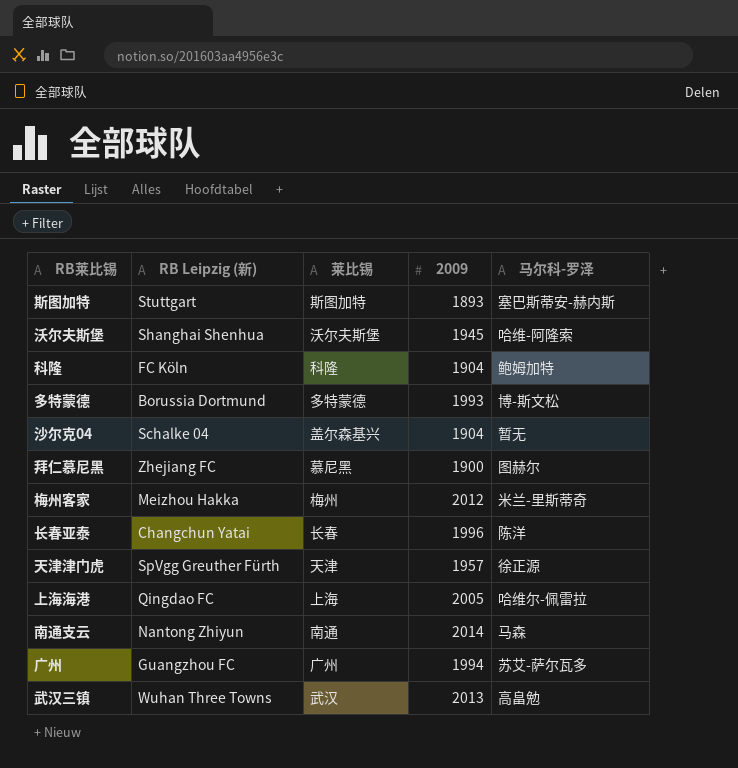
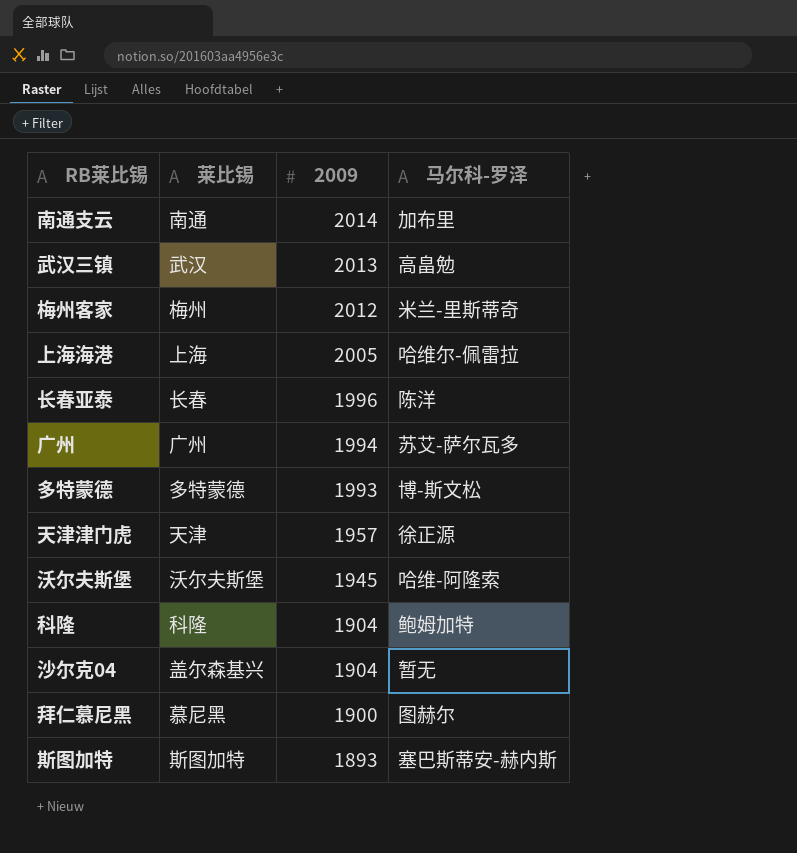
row order: none -> 2009 descending
column RB Leipzig (新) | position: 2 -> none
南通支云 | 马尔科-罗泽: 马森 -> 加布里

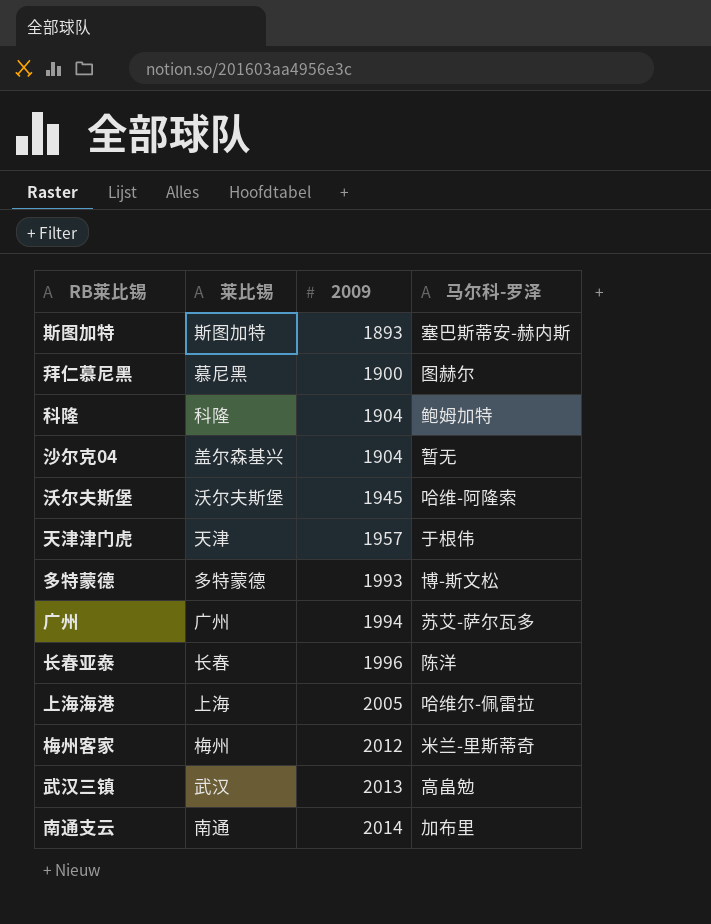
row order: 2009 descending -> 2009 ascending
天津津门虎 | 马尔科-罗泽: 徐正源 -> 于根伟

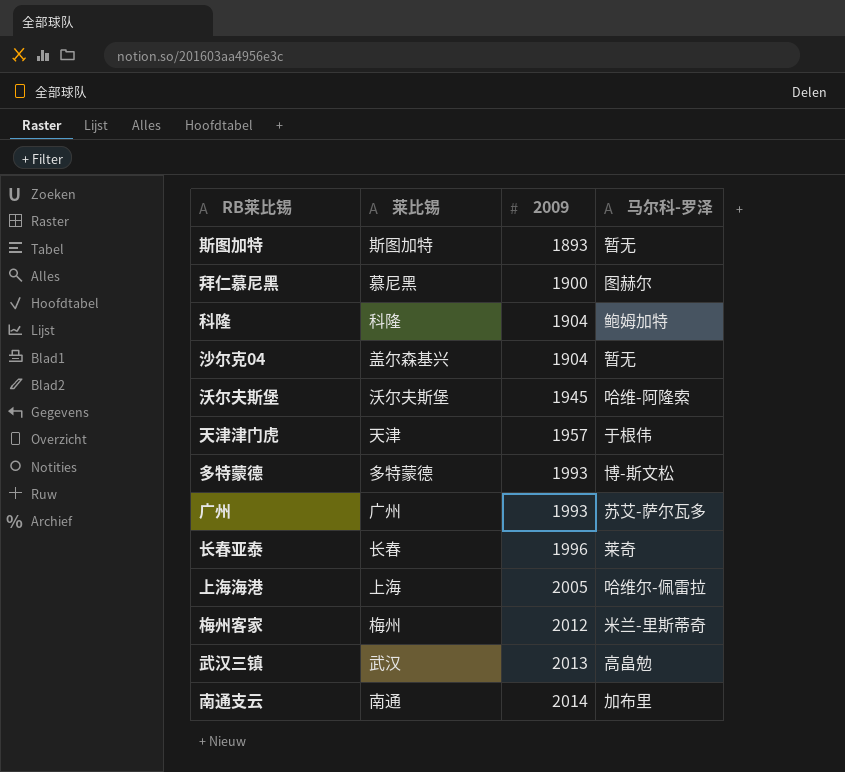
斯图加特 | 马尔科-罗泽: 塞巴斯蒂安-赫内斯 -> 暂无
广州 | 2009: 1994 -> 1993
长春亚泰 | 马尔科-罗泽: 陈洋 -> 莱奇

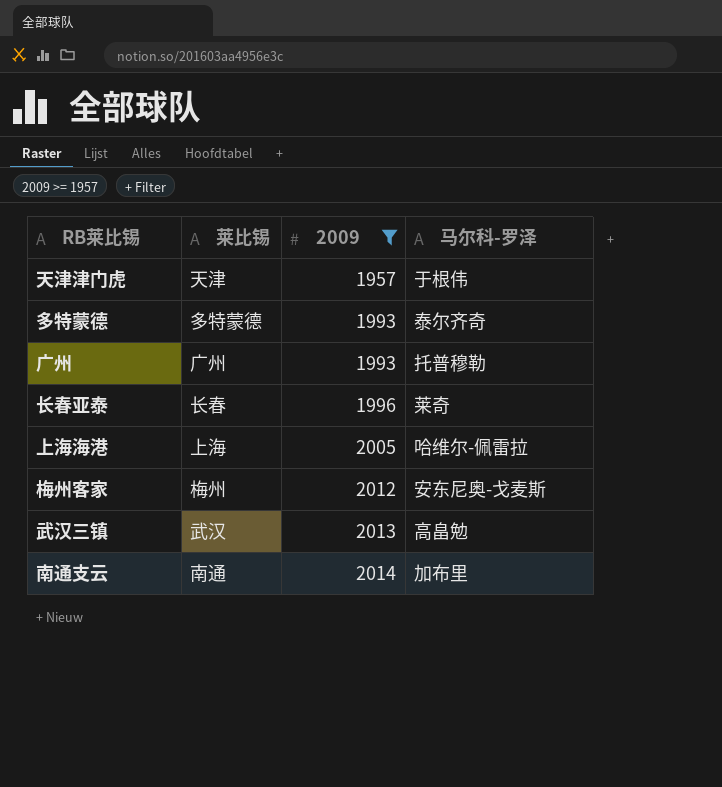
filter: none -> 2009 >= 1957
多特蒙德 | 马尔科-罗泽: 博-斯文松 -> 泰尔齐奇
广州 | 马尔科-罗泽: 苏艾-萨尔瓦多 -> 托普穆勒
梅州客家 | 马尔科-罗泽: 米兰-里斯蒂奇 -> 安东尼奥-戈麦斯

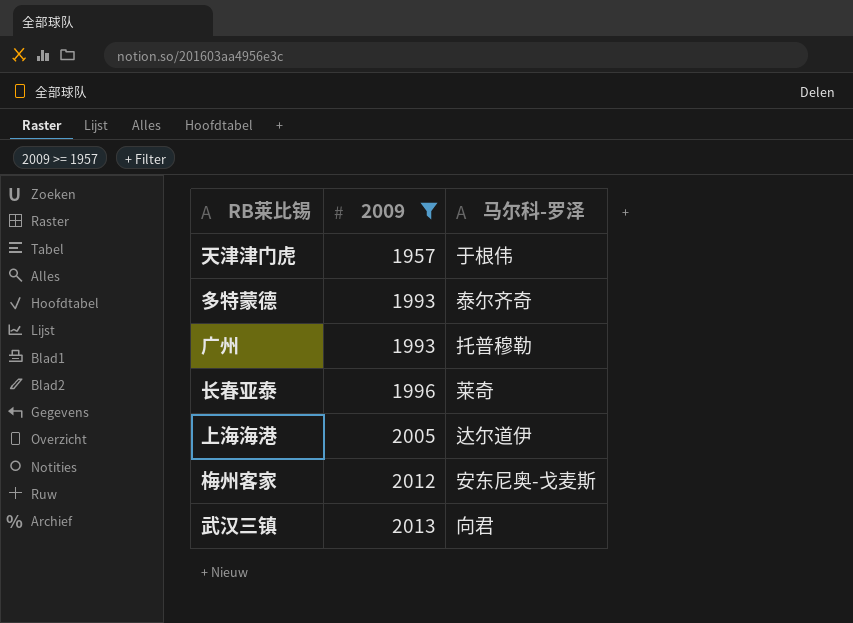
column 莱比锡 | position: 2 -> none
row 南通支云: 南通 | 2014 | 加布里 -> none
上海海港 | 马尔科-罗泽: 哈维尔-佩雷拉 -> 达尔道伊
武汉三镇 | 马尔科-罗泽: 高畠勉 -> 向君

